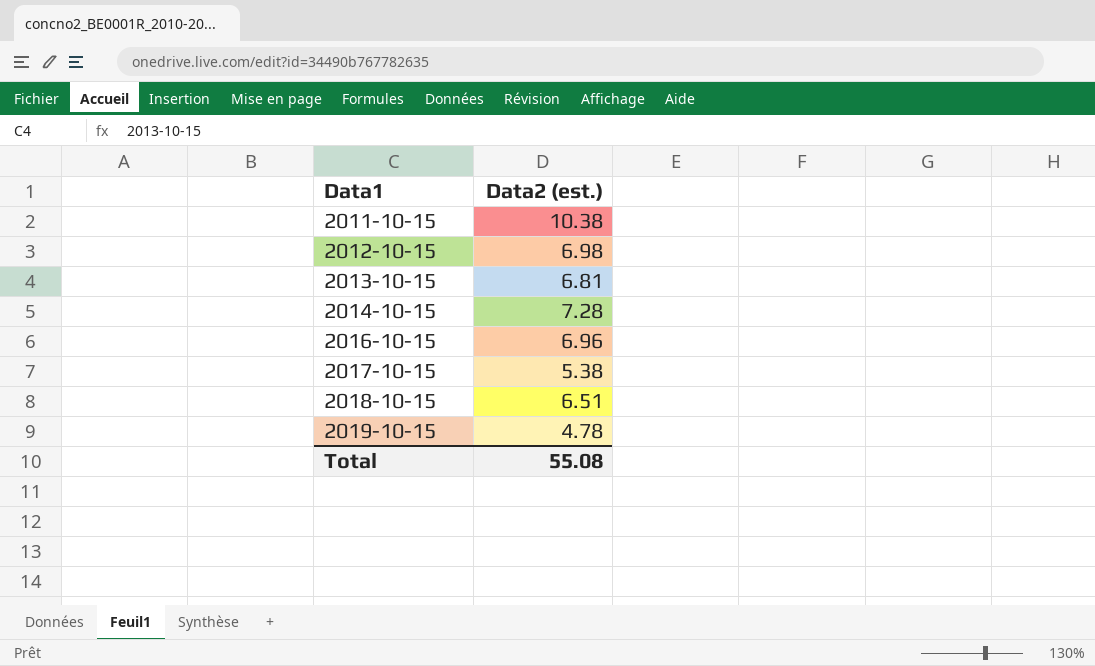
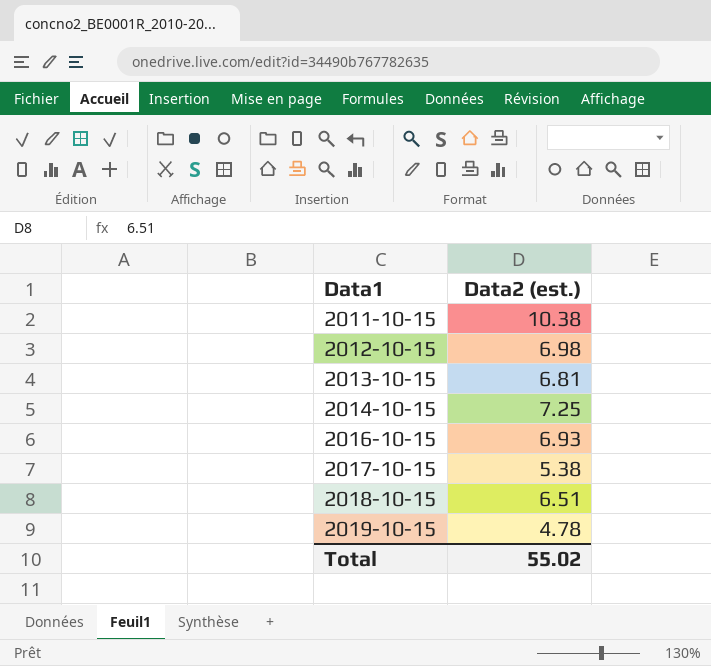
2014-10-15 | Data2 (est.): 7.28 -> 7.25
2016-10-15 | Data2 (est.): 6.96 -> 6.93
Total | Data2 (est.): 55.08 -> 55.02

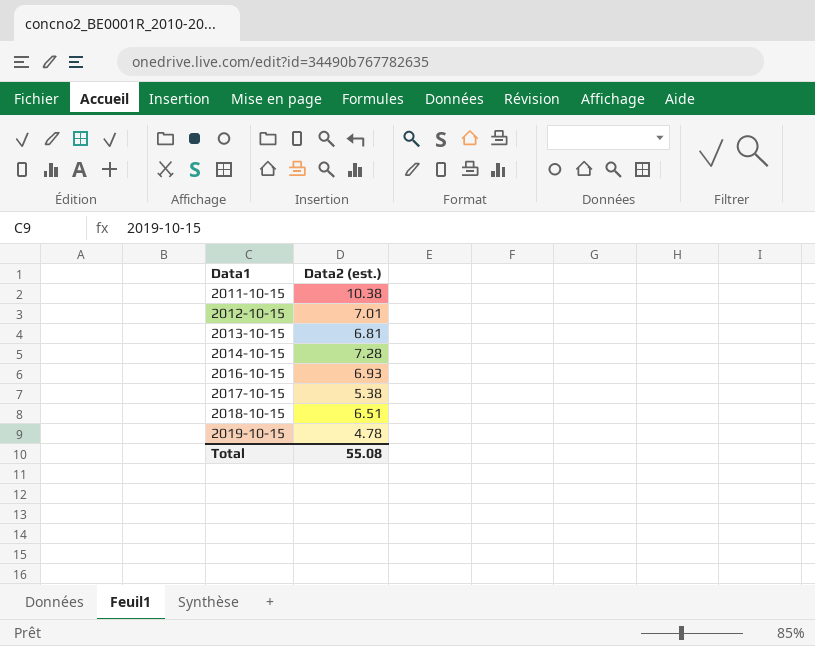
2012-10-15 | Data2 (est.): 6.98 -> 7.01
2014-10-15 | Data2 (est.): 7.25 -> 7.28
Total | Data2 (est.): 55.02 -> 55.08

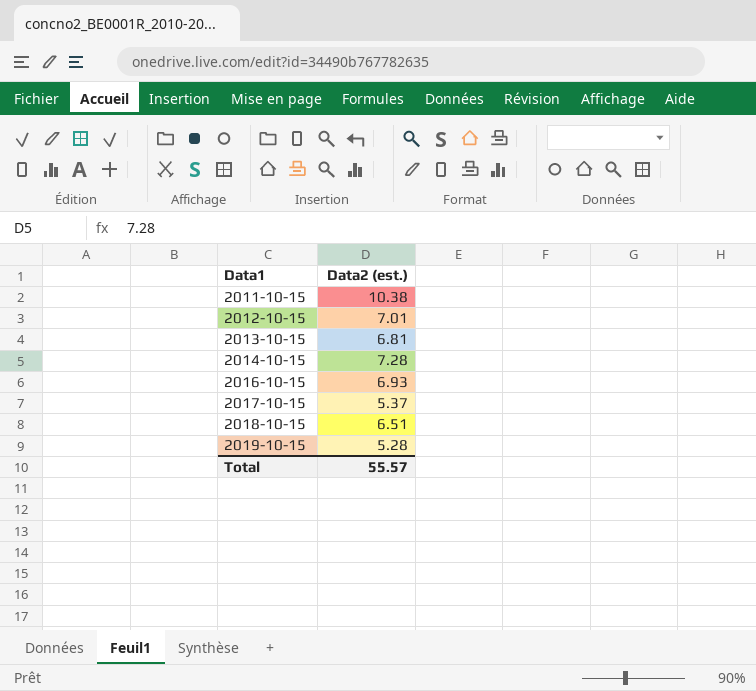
2017-10-15 | Data2 (est.): 5.38 -> 5.37
2019-10-15 | Data2 (est.): 4.78 -> 5.28
Total | Data2 (est.): 55.08 -> 55.57

